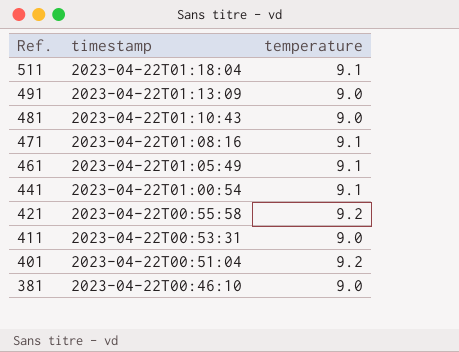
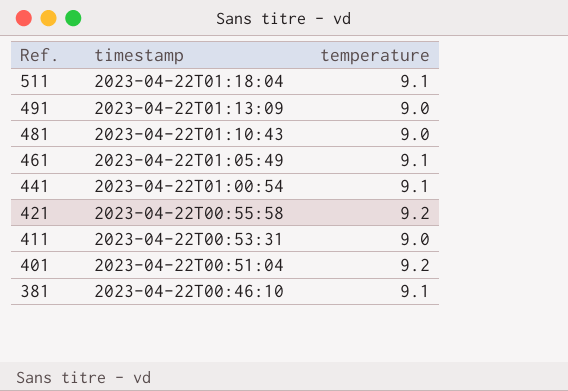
row 471: 2023-04-22T01:08:16 | 9.1 -> none
381 | temperature: 9.0 -> 9.1

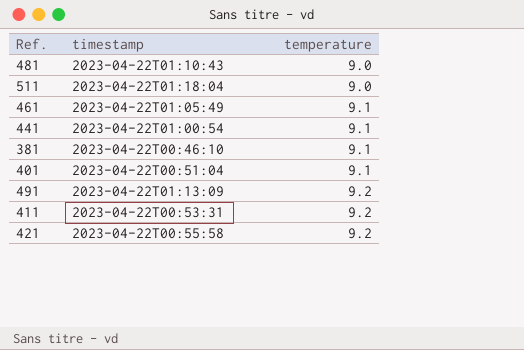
row order: Ref. descending -> temperature ascending
511 | temperature: 9.1 -> 9.0
401 | temperature: 9.2 -> 9.1
491 | temperature: 9.0 -> 9.2
411 | temperature: 9.0 -> 9.2

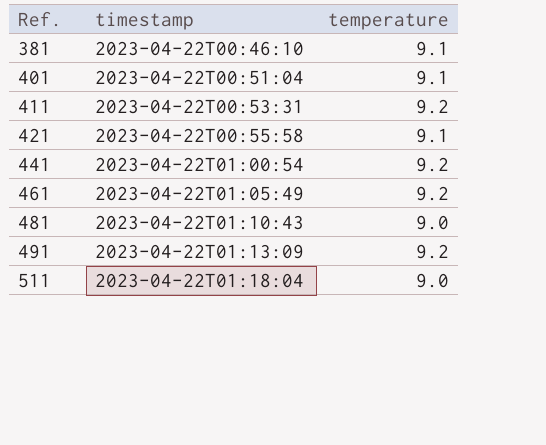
row order: temperature ascending -> Ref. ascending
421 | temperature: 9.2 -> 9.1
441 | temperature: 9.1 -> 9.2
461 | temperature: 9.1 -> 9.2

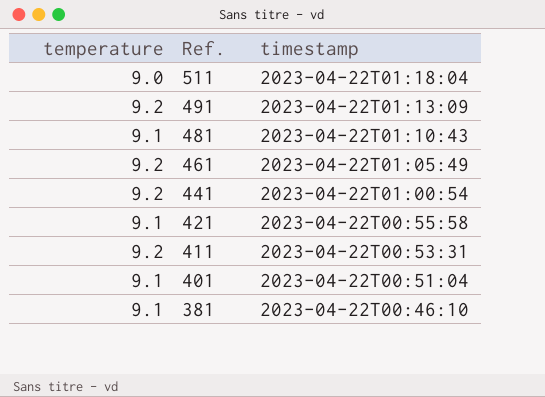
row order: Ref. ascending -> Ref. descending
column temperature | position: 3 -> 1
481 | temperature: 9.0 -> 9.1

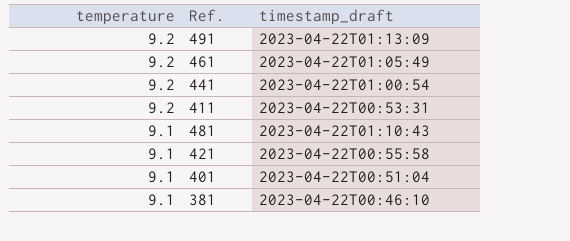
row order: Ref. descending -> temperature descending
column name: timestamp -> timestamp_draft
row 511: 9.0 | 2023-04-22T01:18:04 -> none

